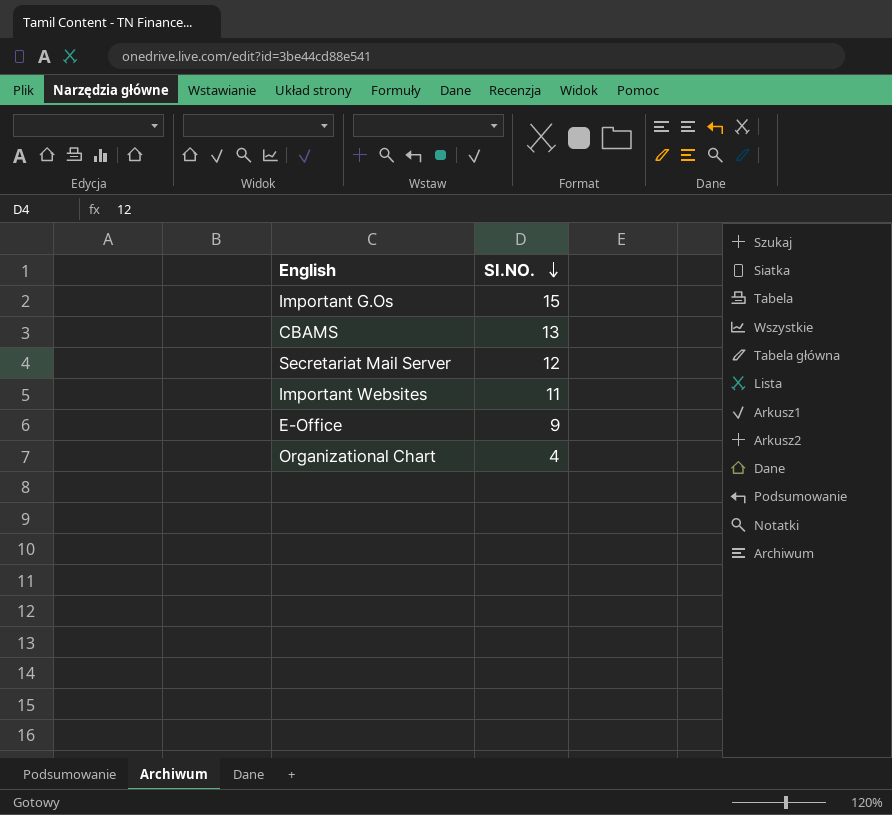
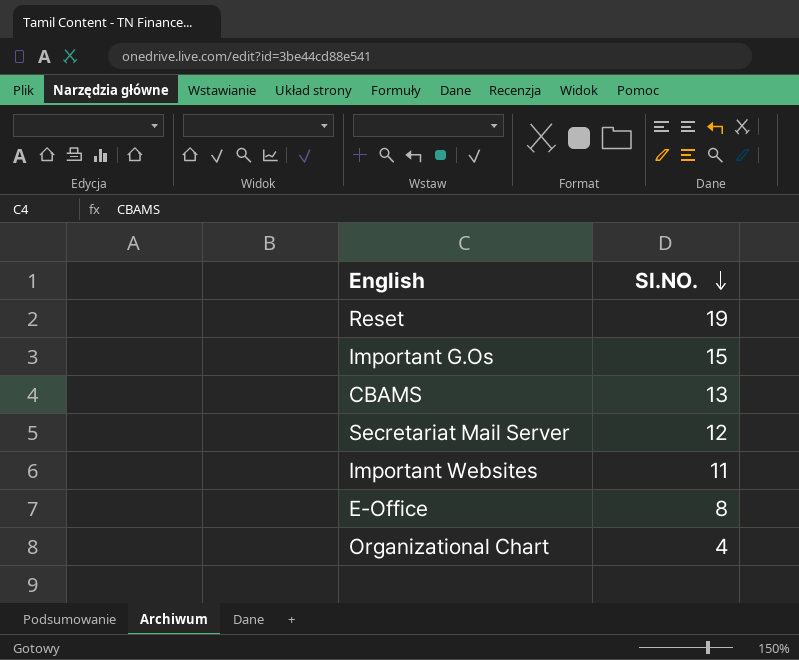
row Reset: none -> 19
E-Office | SI.NO.: 9 -> 8

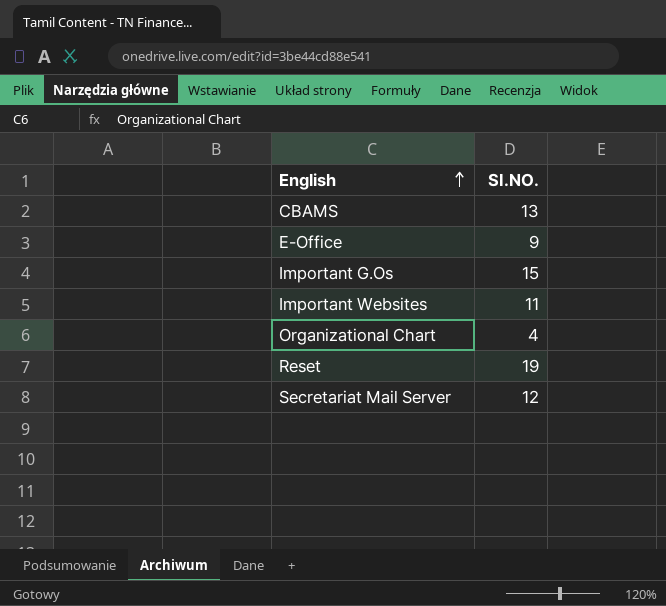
row order: SI.NO. descending -> English ascending
E-Office | SI.NO.: 8 -> 9

